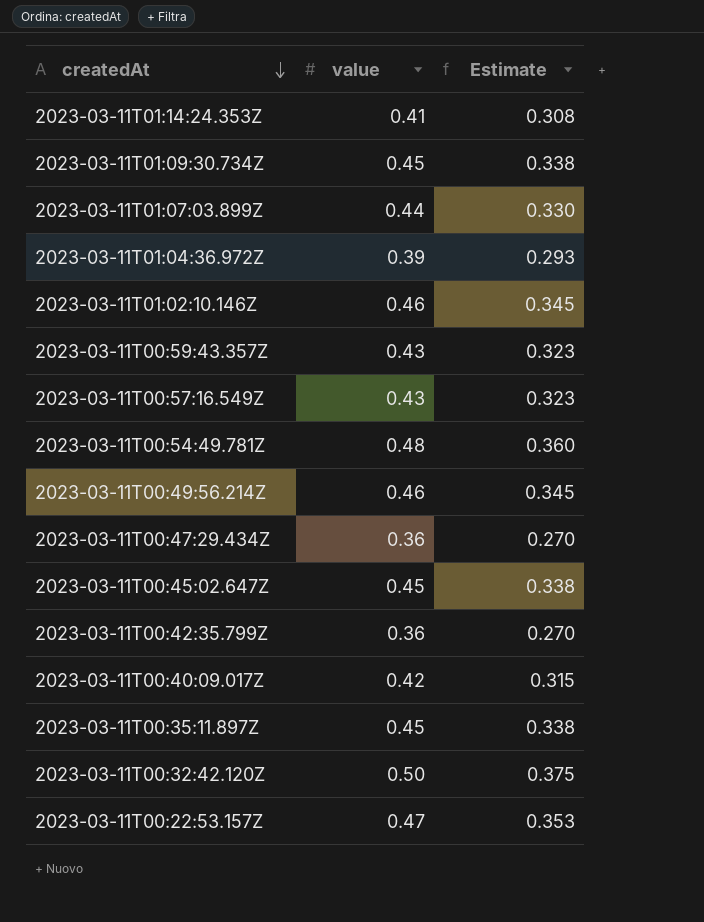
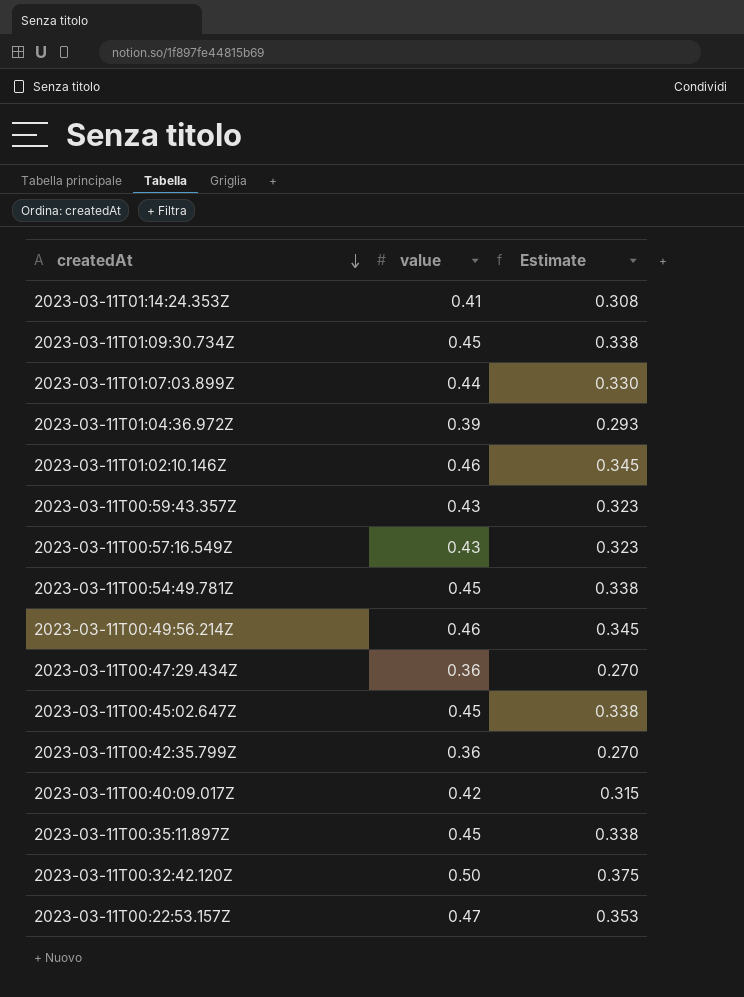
2023-03-11T00:54:49.781Z | value: 0.48 -> 0.45
2023-03-11T00:54:49.781Z | Estimate: 0.360 -> 0.338

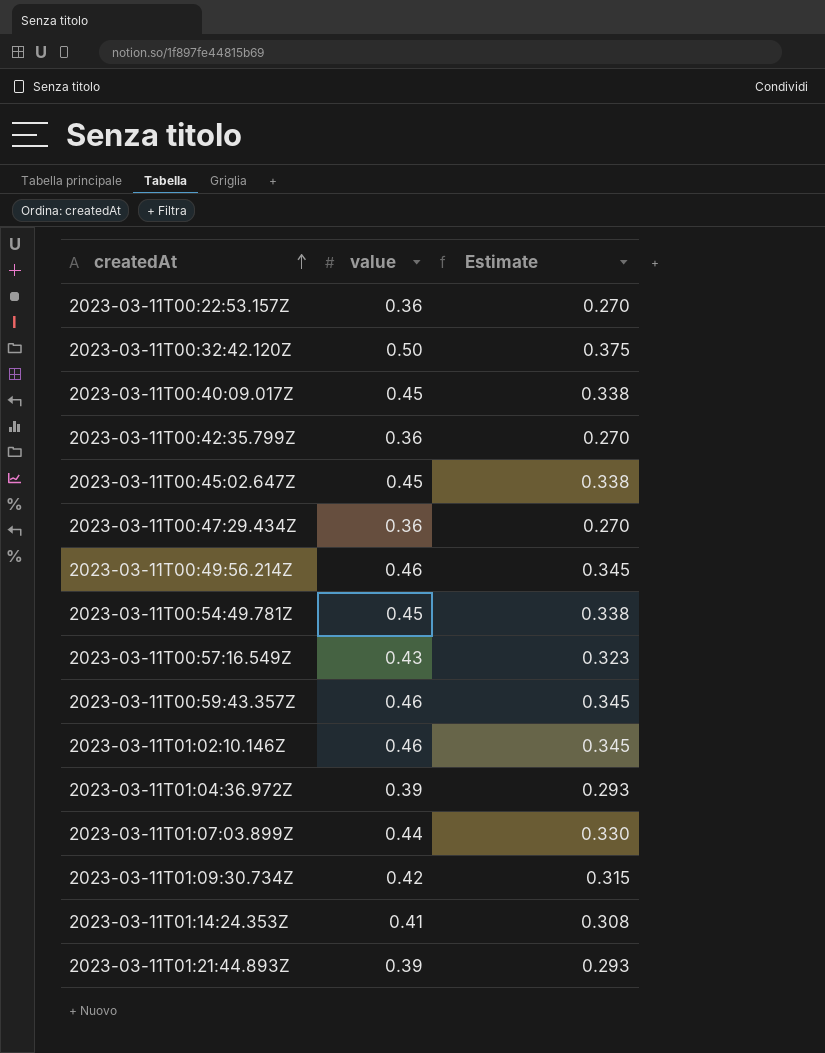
row order: createdAt descending -> createdAt ascending
row 2023-03-11T00:35:11.897Z: 0.45 | 0.338 -> none
2023-03-11T00:22:53.157Z | value: 0.47 -> 0.36
2023-03-11T00:22:53.157Z | Estimate: 0.353 -> 0.270
2023-03-11T00:40:09.017Z | value: 0.42 -> 0.45
2023-03-11T00:40:09.017Z | Estimate: 0.315 -> 0.338
2023-03-11T00:59:43.357Z | value: 0.43 -> 0.46
2023-03-11T00:59:43.357Z | Estimate: 0.323 -> 0.345
2023-03-11T01:09:30.734Z | value: 0.45 -> 0.42
2023-03-11T01:09:30.734Z | Estimate: 0.338 -> 0.315
row 2023-03-11T01:21:44.893Z: none -> 0.39 | 0.293

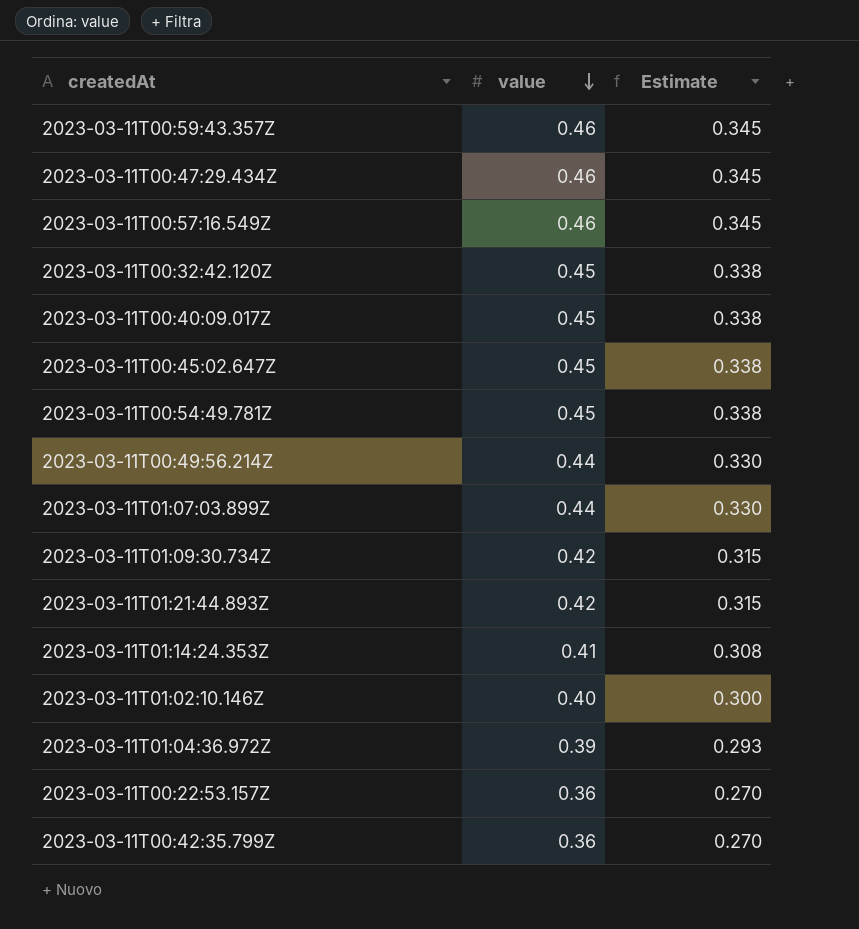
row order: createdAt ascending -> value descending
2023-03-11T00:47:29.434Z | value: 0.36 -> 0.46
2023-03-11T00:47:29.434Z | Estimate: 0.270 -> 0.345
2023-03-11T00:57:16.549Z | value: 0.43 -> 0.46
2023-03-11T00:57:16.549Z | Estimate: 0.323 -> 0.345
2023-03-11T00:32:42.120Z | value: 0.50 -> 0.45
2023-03-11T00:32:42.120Z | Estimate: 0.375 -> 0.338
2023-03-11T00:49:56.214Z | value: 0.46 -> 0.44
2023-03-11T00:49:56.214Z | Estimate: 0.345 -> 0.330
2023-03-11T01:21:44.893Z | value: 0.39 -> 0.42
2023-03-11T01:21:44.893Z | Estimate: 0.293 -> 0.315
2023-03-11T01:02:10.146Z | value: 0.46 -> 0.40
2023-03-11T01:02:10.146Z | Estimate: 0.345 -> 0.300

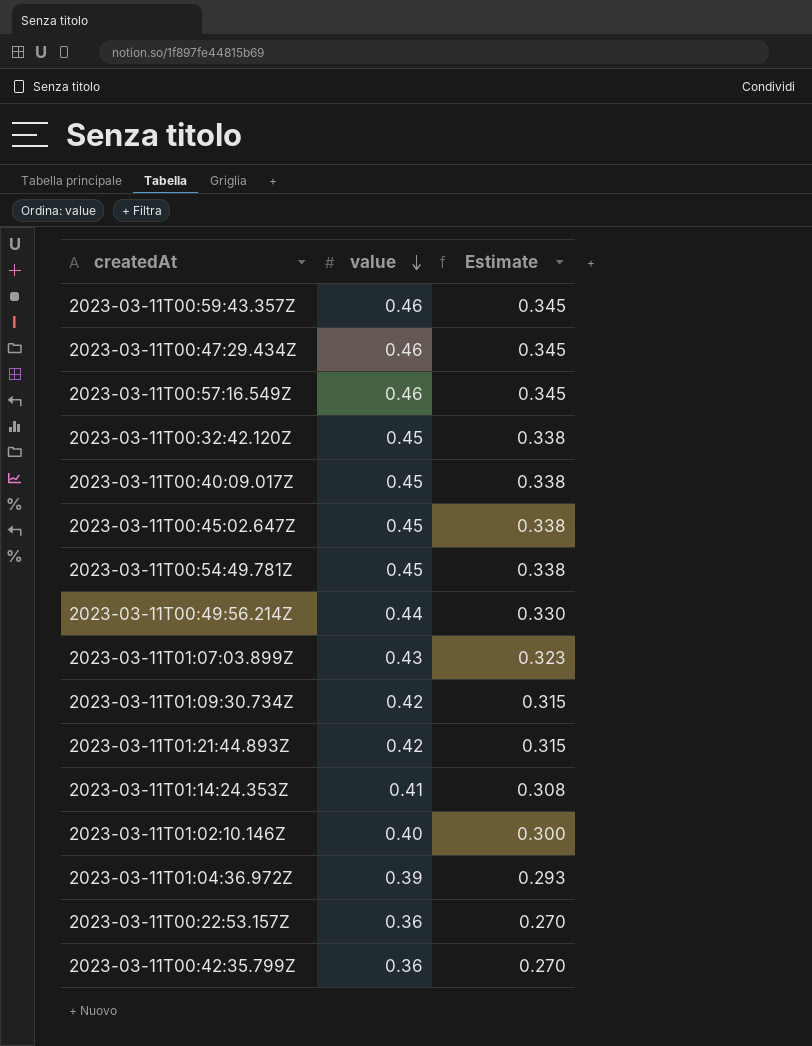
2023-03-11T01:07:03.899Z | value: 0.44 -> 0.43
2023-03-11T01:07:03.899Z | Estimate: 0.330 -> 0.323

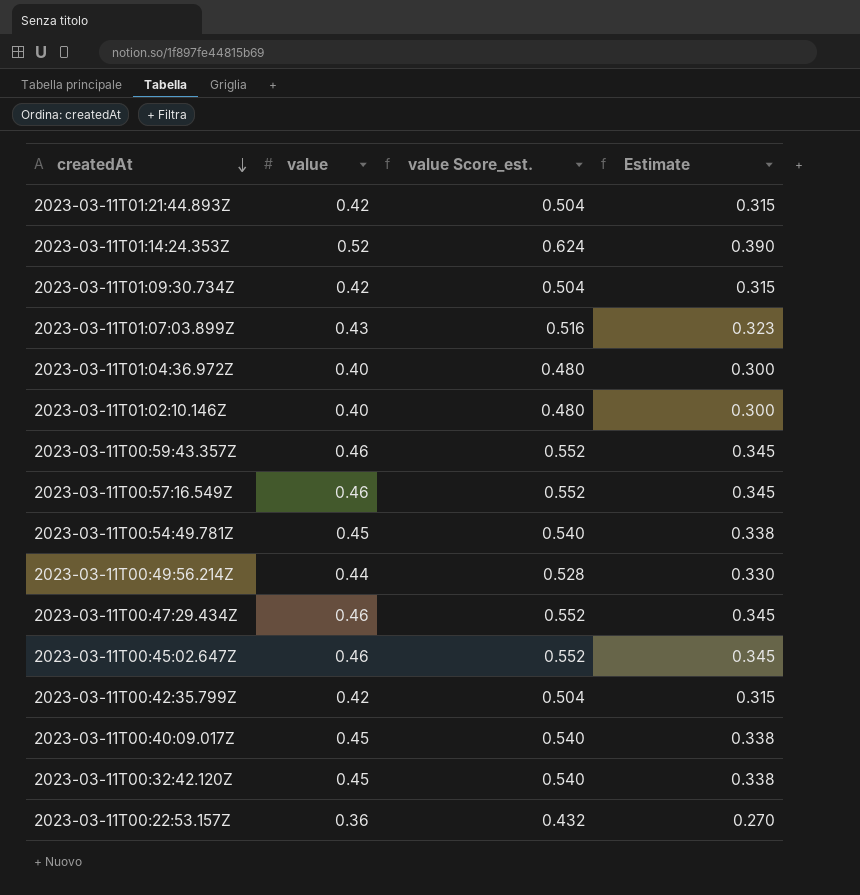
row order: value descending -> createdAt descending
column value Score_est. | formula: none -> [value] * 1.2
2023-03-11T01:14:24.353Z | value: 0.41 -> 0.52
2023-03-11T01:14:24.353Z | Estimate: 0.308 -> 0.390
2023-03-11T01:04:36.972Z | value: 0.39 -> 0.40
2023-03-11T01:04:36.972Z | Estimate: 0.293 -> 0.300
2023-03-11T00:45:02.647Z | value: 0.45 -> 0.46
2023-03-11T00:45:02.647Z | Estimate: 0.338 -> 0.345
2023-03-11T00:42:35.799Z | value: 0.36 -> 0.42
2023-03-11T00:42:35.799Z | Estimate: 0.270 -> 0.315

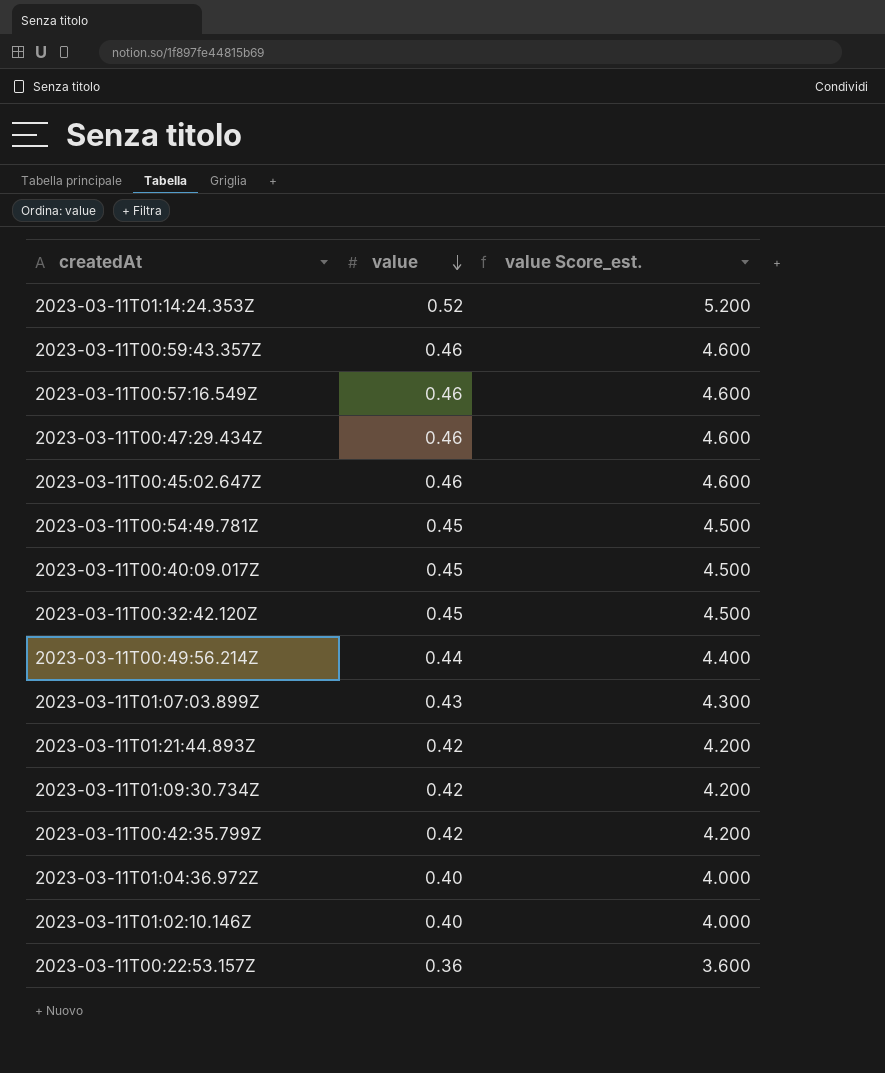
row order: createdAt descending -> value descending
column Estimate | formula: [value] * 0.75 -> none
column value Score_est. | formula: [value] * 1.2 -> [value] * 10

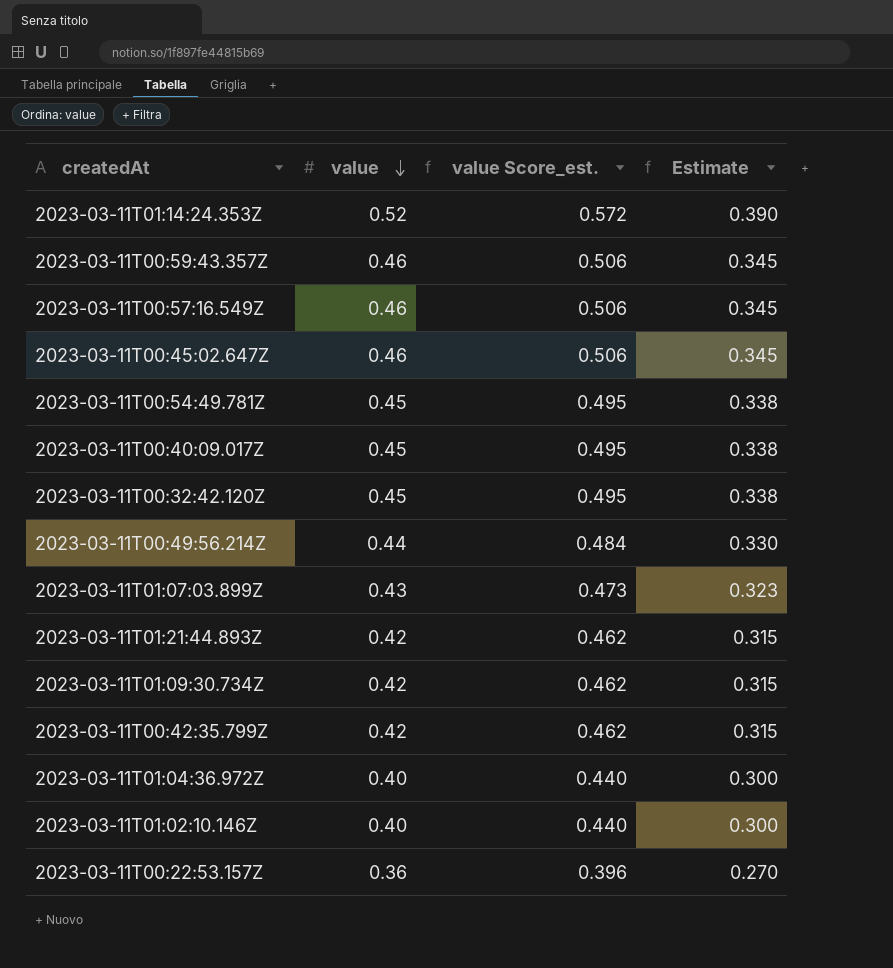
column value Score_est. | formula: [value] * 10 -> [value] * 1.1
column Estimate | formula: none -> [value] * 0.75
row 2023-03-11T00:47:29.434Z: 0.46 | 4.600 -> none

